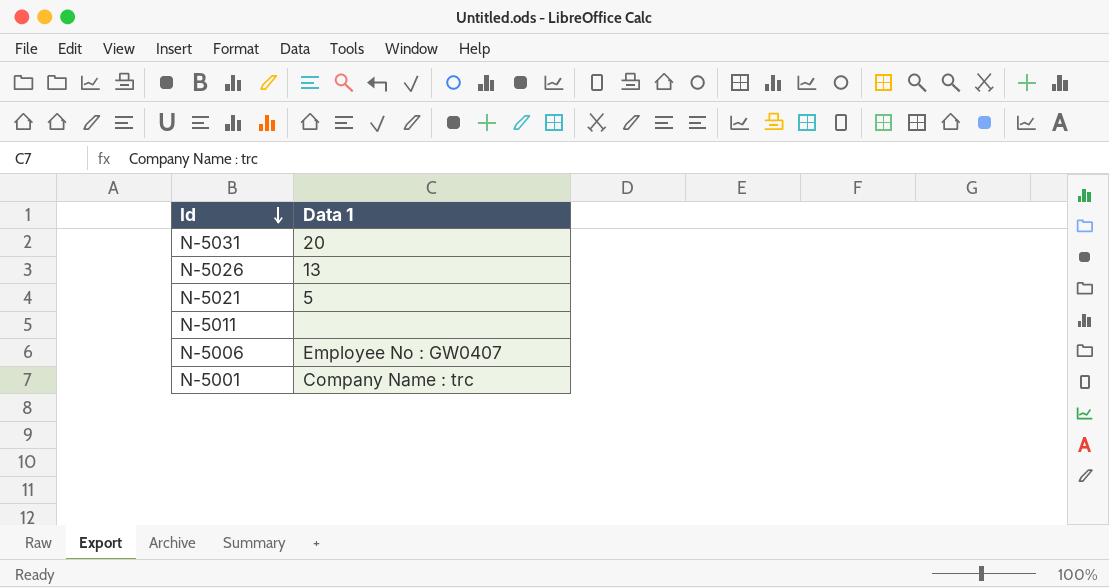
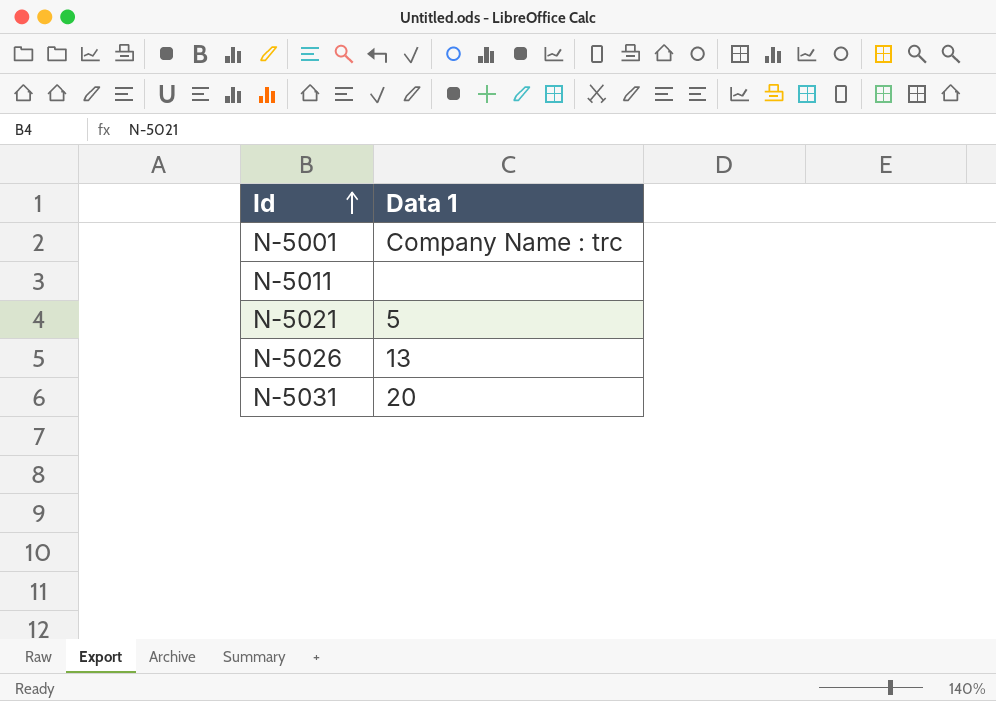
row order: Id descending -> Id ascending
row N-5006: Employee No : GW0407 -> none

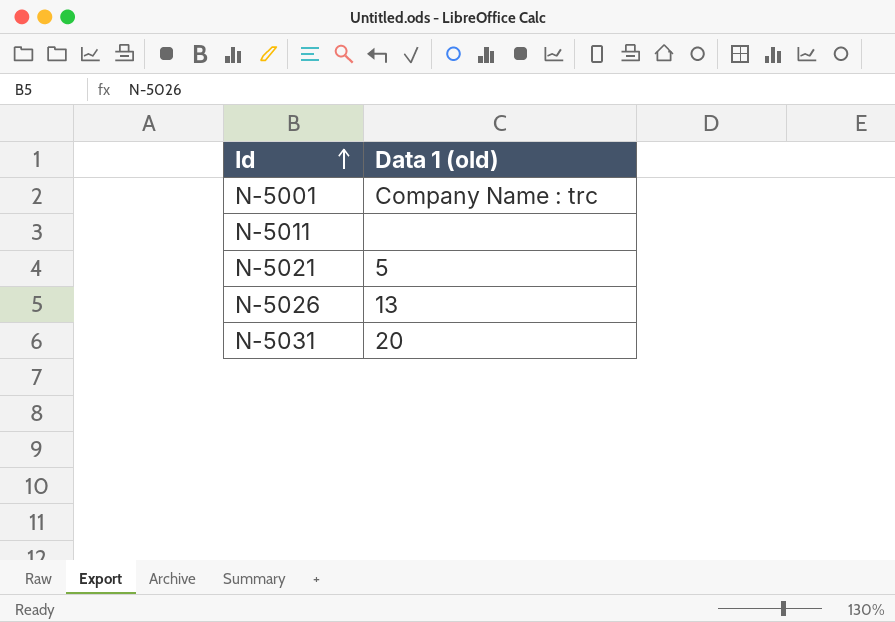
column name: Data 1 -> Data 1 (old)

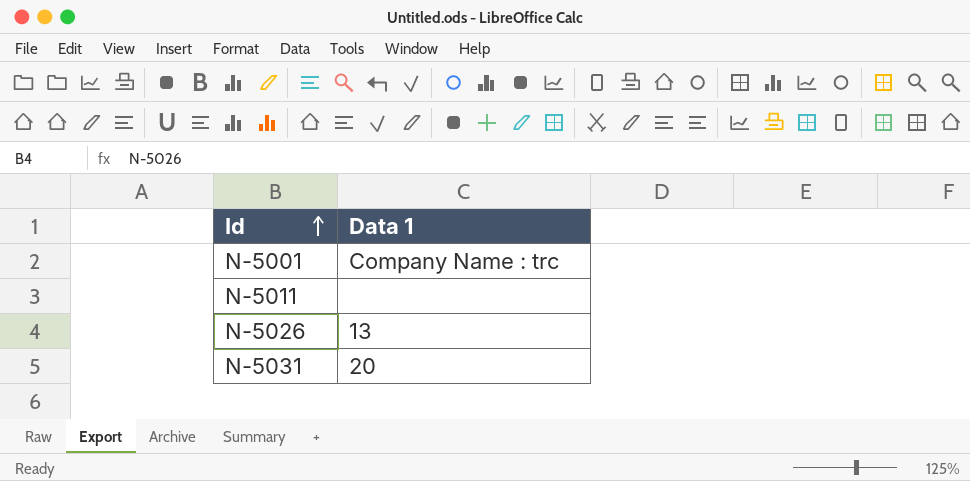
column name: Data 1 (old) -> Data 1
row N-5021: 5 -> none

